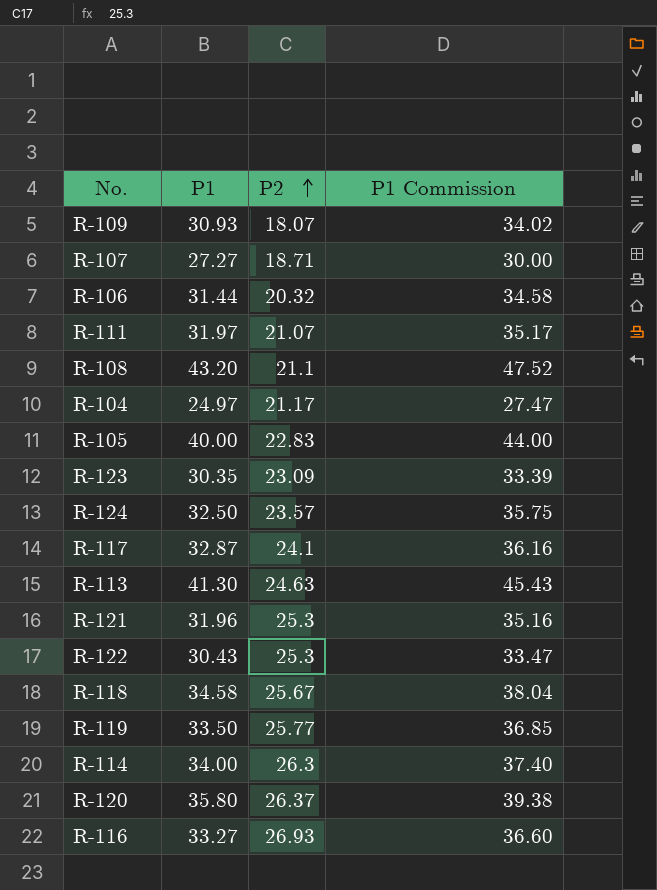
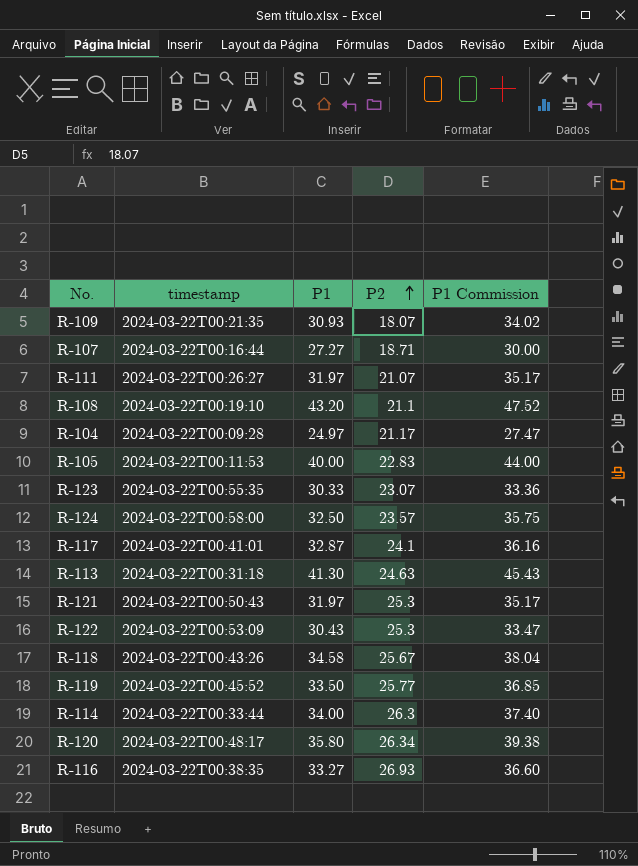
column timestamp | position: none -> 2
row R-106: 31.44 | 20.32 | 34.58 -> none
R-123 | P1: 30.35 -> 30.33
R-123 | P2: 23.09 -> 23.07
R-123 | P1 Commission: 33.39 -> 33.36
R-121 | P1: 31.96 -> 31.97
R-121 | P1 Commission: 35.16 -> 35.17
R-120 | P2: 26.37 -> 26.34

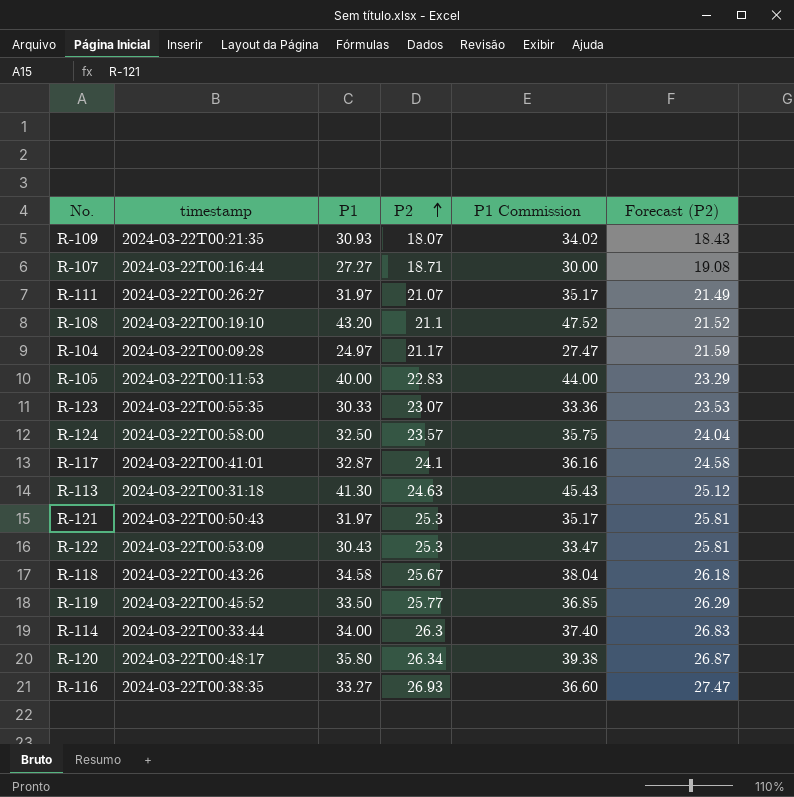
column Forecast (P2) | formula: none -> [P2] * 1.02

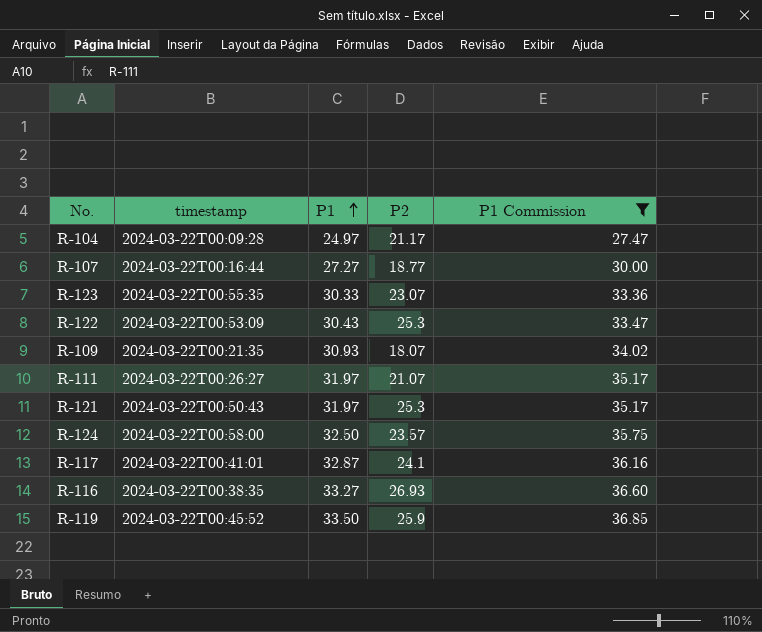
filter: none -> P1 Commission <= 36.85
row order: P2 ascending -> P1 ascending
column Forecast (P2) | formula: [P2] * 1.02 -> none
R-107 | P2: 18.71 -> 18.77
R-119 | P2: 25.77 -> 25.9

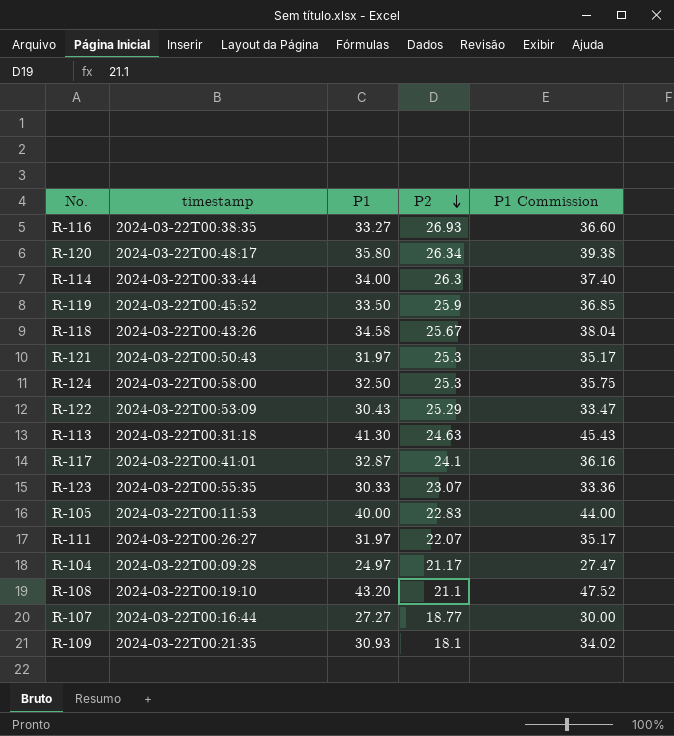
filter: P1 Commission <= 36.85 -> none
row order: P1 ascending -> P2 descending
R-124 | P2: 23.57 -> 25.3
R-122 | P2: 25.3 -> 25.29
R-111 | P2: 21.07 -> 22.07
R-109 | P2: 18.07 -> 18.1

